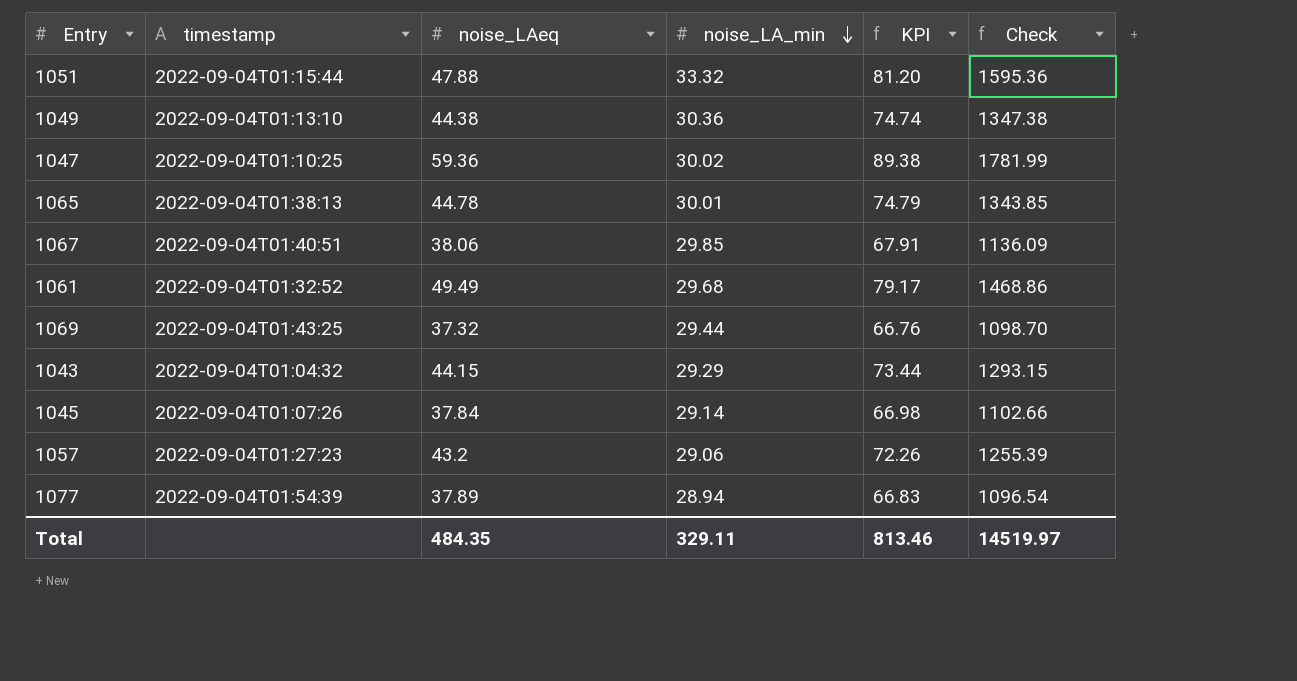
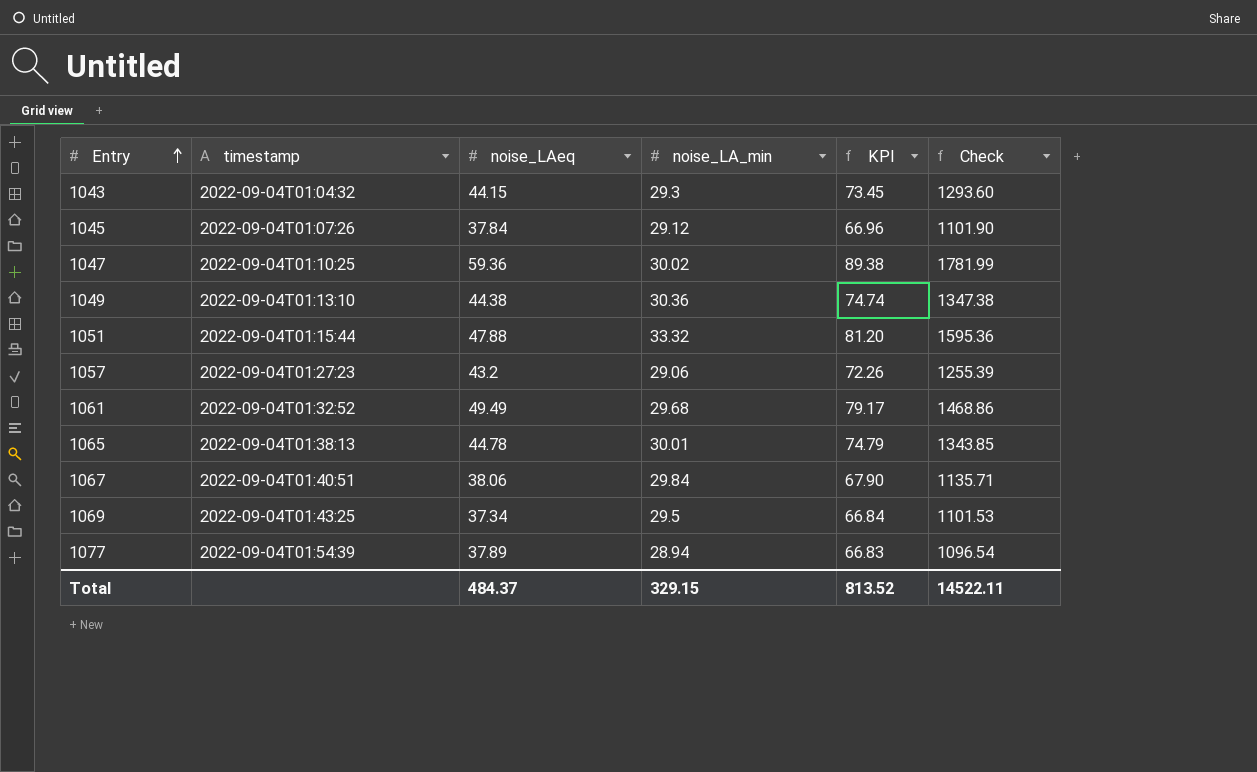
row order: noise_LA_min descending -> Entry ascending
1043 | noise_LA_min: 29.29 -> 29.3
1043 | KPI: 73.44 -> 73.45
1043 | Check: 1293.15 -> 1293.60
1045 | noise_LA_min: 29.14 -> 29.12
1045 | KPI: 66.98 -> 66.96
1045 | Check: 1102.66 -> 1101.90
1067 | noise_LA_min: 29.85 -> 29.84
1067 | KPI: 67.91 -> 67.90
1067 | Check: 1136.09 -> 1135.71
1069 | noise_LAeq: 37.32 -> 37.34
1069 | noise_LA_min: 29.44 -> 29.5
1069 | KPI: 66.76 -> 66.84
1069 | Check: 1098.70 -> 1101.53
Total | noise_LAeq: 484.35 -> 484.37
Total | noise_LA_min: 329.11 -> 329.15
Total | KPI: 813.46 -> 813.52
Total | Check: 14519.97 -> 14522.11

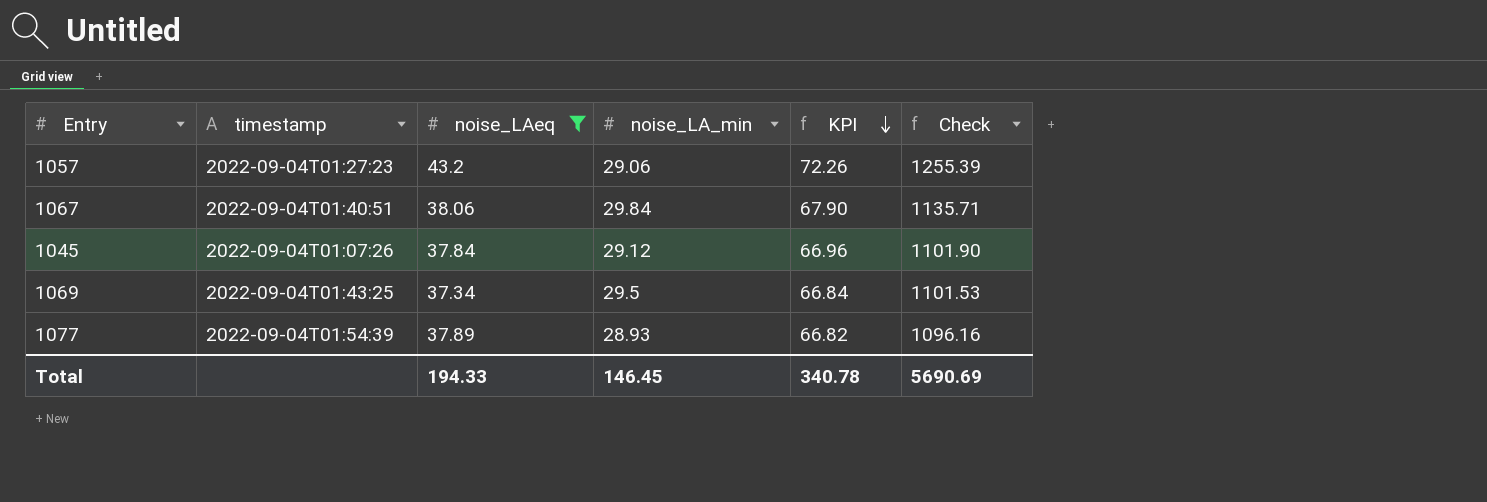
filter: none -> noise_LAeq <= 43.2
row order: Entry ascending -> KPI descending
1077 | noise_LA_min: 28.94 -> 28.93
1077 | KPI: 66.83 -> 66.82
1077 | Check: 1096.54 -> 1096.16
Total | noise_LAeq: 484.37 -> 194.33
Total | noise_LA_min: 329.15 -> 146.45
Total | KPI: 813.52 -> 340.78
Total | Check: 14522.11 -> 5690.69

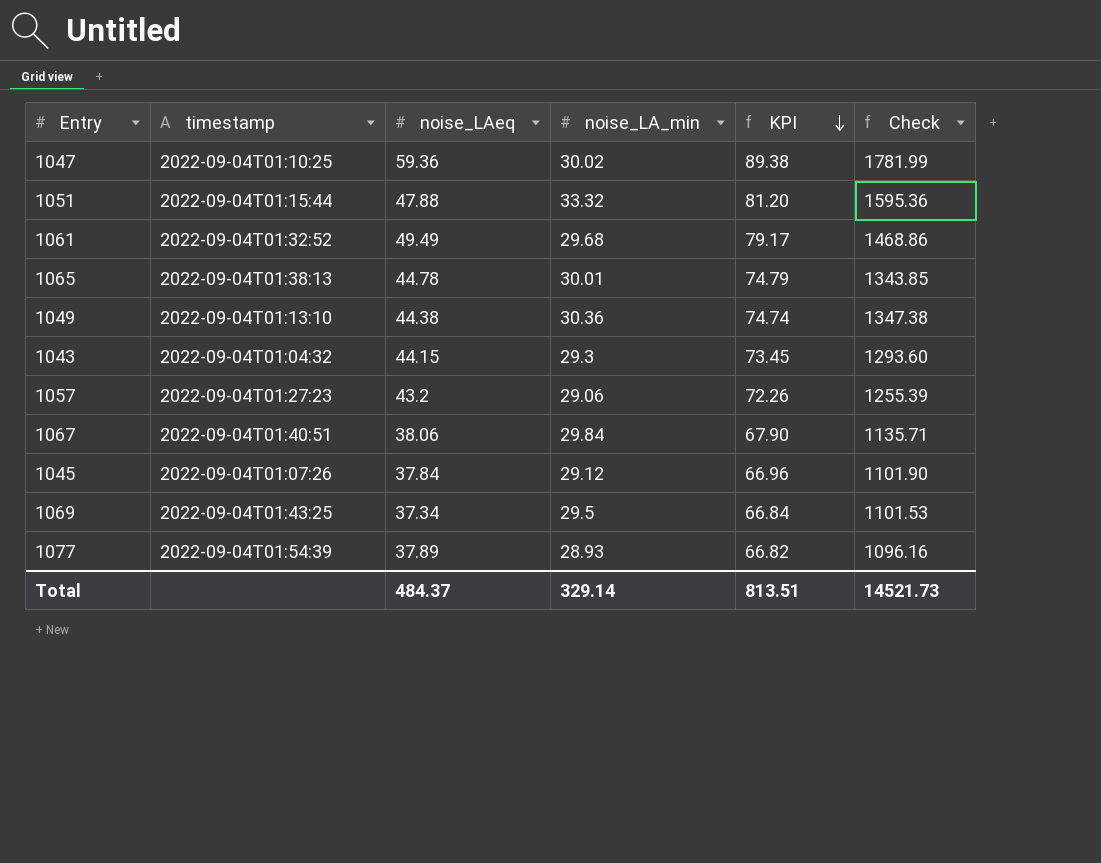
filter: noise_LAeq <= 43.2 -> none
Total | noise_LAeq: 194.33 -> 484.37
Total | noise_LA_min: 146.45 -> 329.14
Total | KPI: 340.78 -> 813.51
Total | Check: 5690.69 -> 14521.73

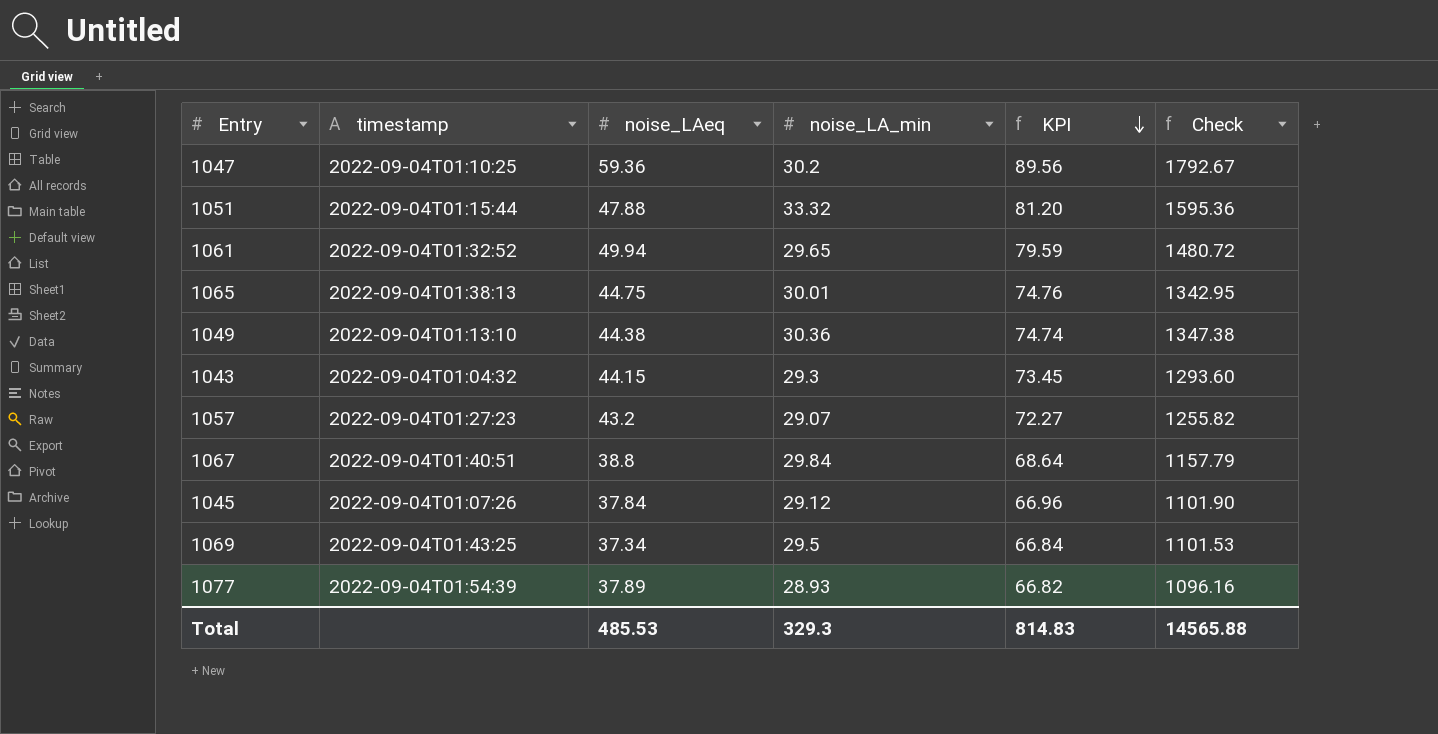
1047 | noise_LA_min: 30.02 -> 30.2
1047 | KPI: 89.38 -> 89.56
1047 | Check: 1781.99 -> 1792.67
1061 | noise_LAeq: 49.49 -> 49.94
1061 | noise_LA_min: 29.68 -> 29.65
1061 | KPI: 79.17 -> 79.59
1061 | Check: 1468.86 -> 1480.72
1065 | noise_LAeq: 44.78 -> 44.75
1065 | KPI: 74.79 -> 74.76
1065 | Check: 1343.85 -> 1342.95
1057 | noise_LA_min: 29.06 -> 29.07
1057 | KPI: 72.26 -> 72.27
1057 | Check: 1255.39 -> 1255.82
1067 | noise_LAeq: 38.06 -> 38.8
1067 | KPI: 67.90 -> 68.64
1067 | Check: 1135.71 -> 1157.79
Total | noise_LAeq: 484.37 -> 485.53
Total | noise_LA_min: 329.14 -> 329.3
Total | KPI: 813.51 -> 814.83
Total | Check: 14521.73 -> 14565.88

